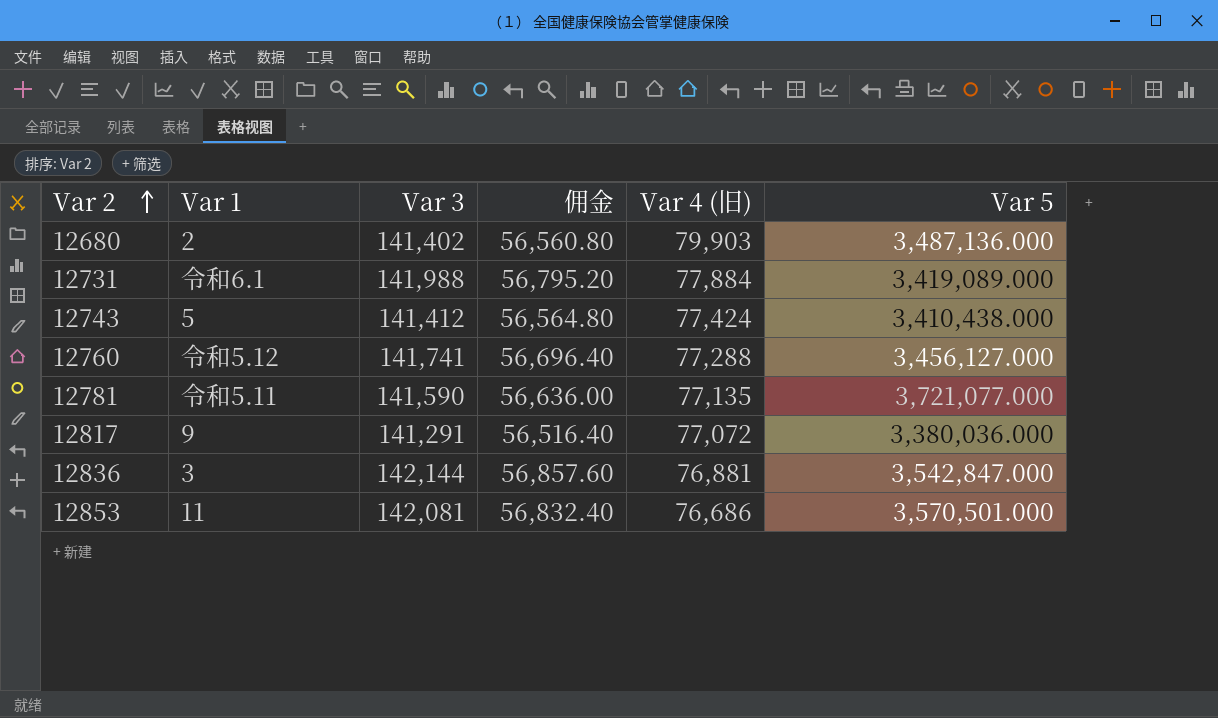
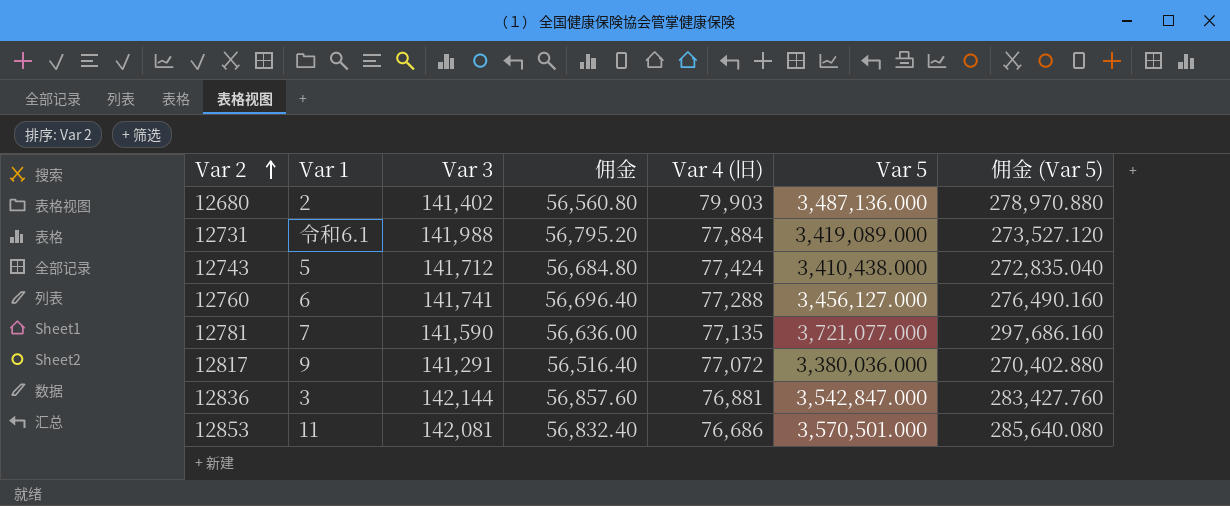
column 佣金 (Var 5) | formula: none -> [Var 5] * 0.08
12743 | Var 3: 141,412 -> 141,712
12743 | 佣金: 56,564.80 -> 56,684.80
12760 | Var 1: 令和5.12 -> 6
12781 | Var 1: 令和5.11 -> 7

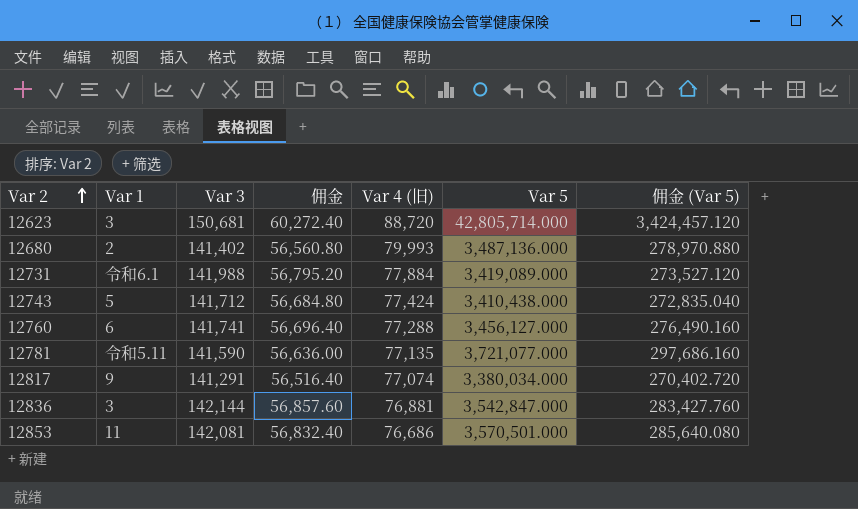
row 12623: none -> 3 | 150,681 | 60,272.40 | 88,720 | 42,805,714.000 | 3,424,457.120
12680 | Var 4 (旧): 79,903 -> 79,993
12781 | Var 1: 7 -> 令和5.11
12817 | Var 4 (旧): 77,072 -> 77,074
12817 | Var 5: 3,380,036.000 -> 3,380,034.000
12817 | 佣金 (Var 5): 270,402.880 -> 270,402.720

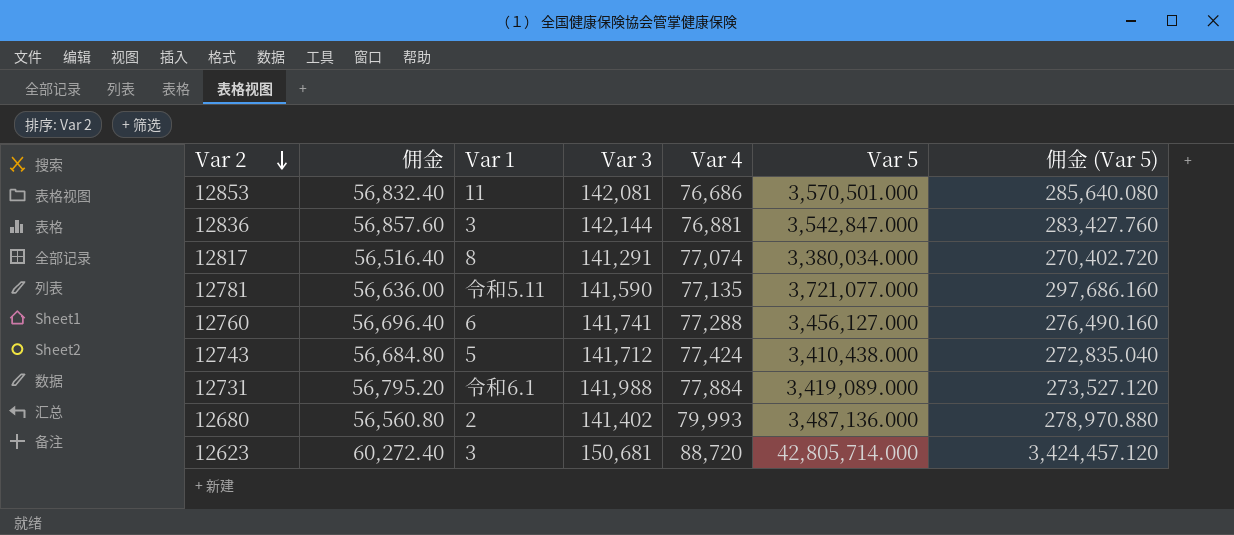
row order: Var 2 ascending -> Var 2 descending
column 佣金 | position: 4 -> 2
column name: Var 4 (旧) -> Var 4
12817 | Var 1: 9 -> 8

